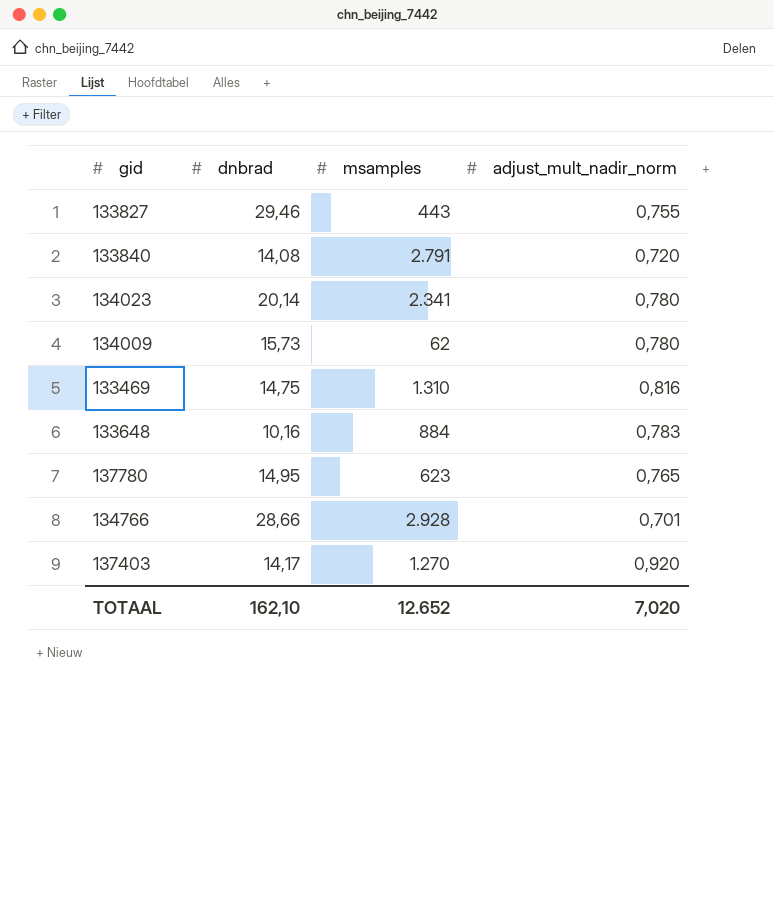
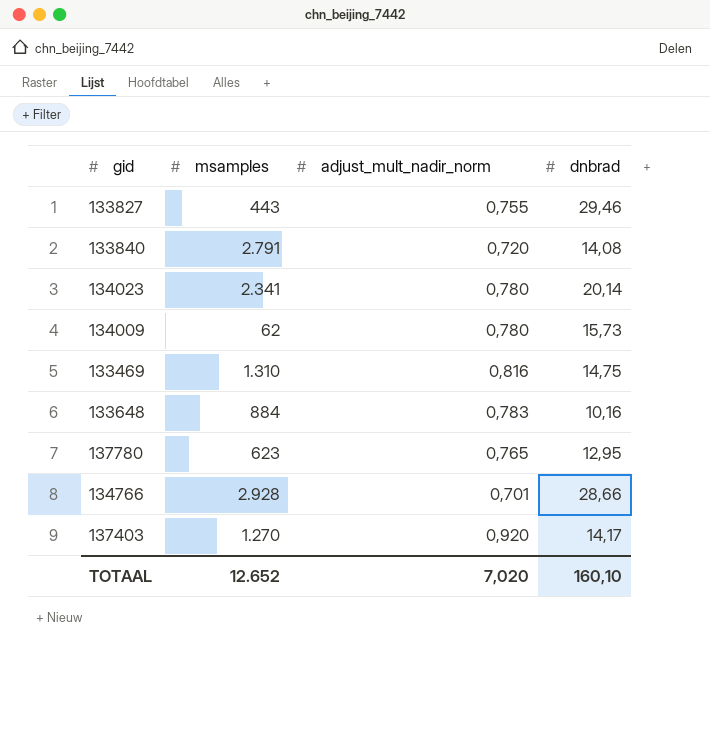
column dnbrad | position: 2 -> 4
137780 | dnbrad: 14,95 -> 12,95
TOTAAL | dnbrad: 162,10 -> 160,10

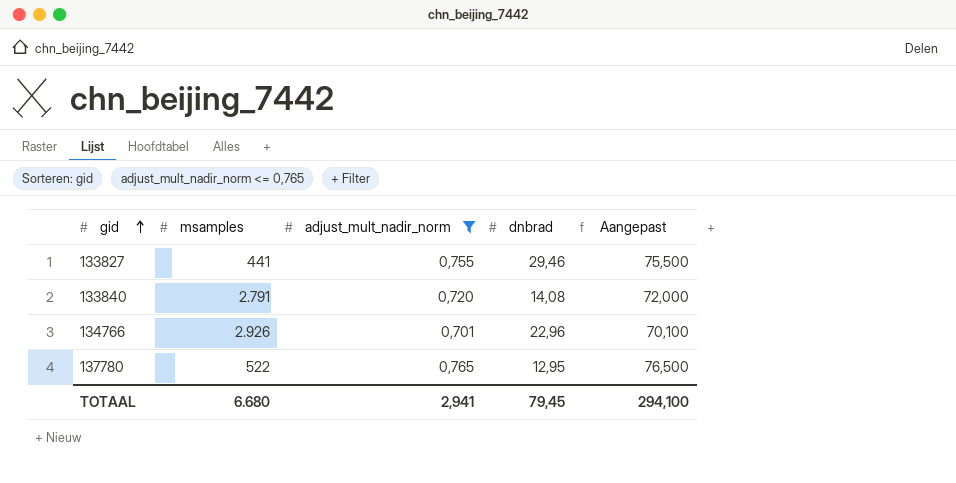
filter: none -> adjust_mult_nadir_norm <= 0,765
row order: none -> gid ascending
column Aangepast | formula: none -> [adjust_mult_nadir_norm] * 100
133827 | msamples: 443 -> 441
134766 | msamples: 2.928 -> 2.926
134766 | dnbrad: 28,66 -> 22,96
137780 | msamples: 623 -> 522
TOTAAL | msamples: 12.652 -> 6.680
TOTAAL | adjust_mult_nadir_norm: 7,020 -> 2,941
TOTAAL | dnbrad: 160,10 -> 79,45

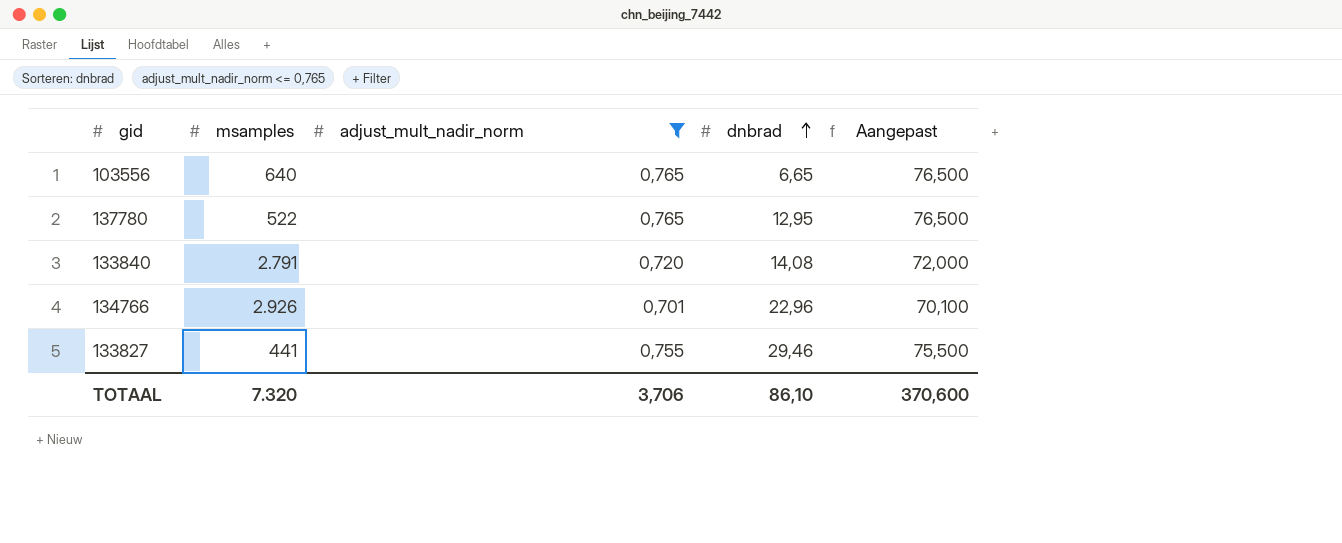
row order: gid ascending -> dnbrad ascending
row 103556: none -> 640 | 0,765 | 6,65 | 76,500
TOTAAL | msamples: 6.680 -> 7.320
TOTAAL | adjust_mult_nadir_norm: 2,941 -> 3,706
TOTAAL | dnbrad: 79,45 -> 86,10
TOTAAL | Aangepast: 294,100 -> 370,600

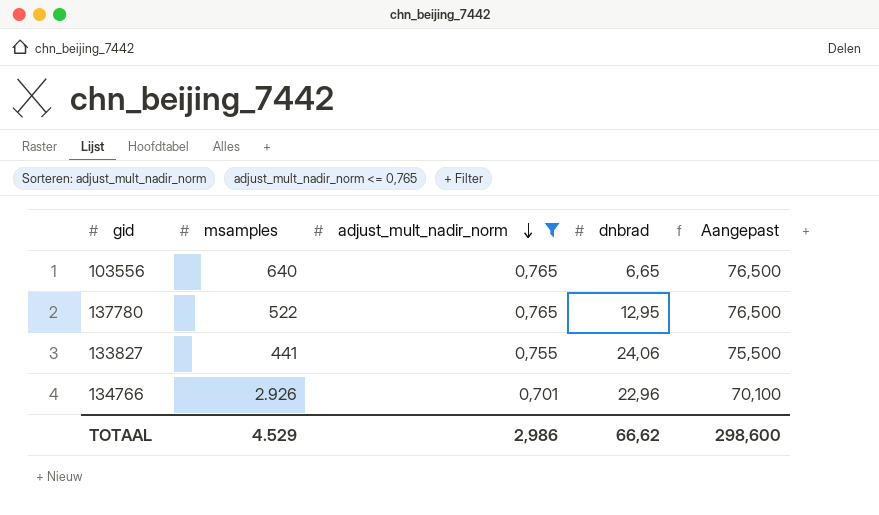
row order: dnbrad ascending -> adjust_mult_nadir_norm descending
row 133840: 2.791 | 0,720 | 14,08 | 72,000 -> none
133827 | dnbrad: 29,46 -> 24,06
TOTAAL | msamples: 7.320 -> 4.529
TOTAAL | adjust_mult_nadir_norm: 3,706 -> 2,986
TOTAAL | dnbrad: 86,10 -> 66,62
TOTAAL | Aangepast: 370,600 -> 298,600

